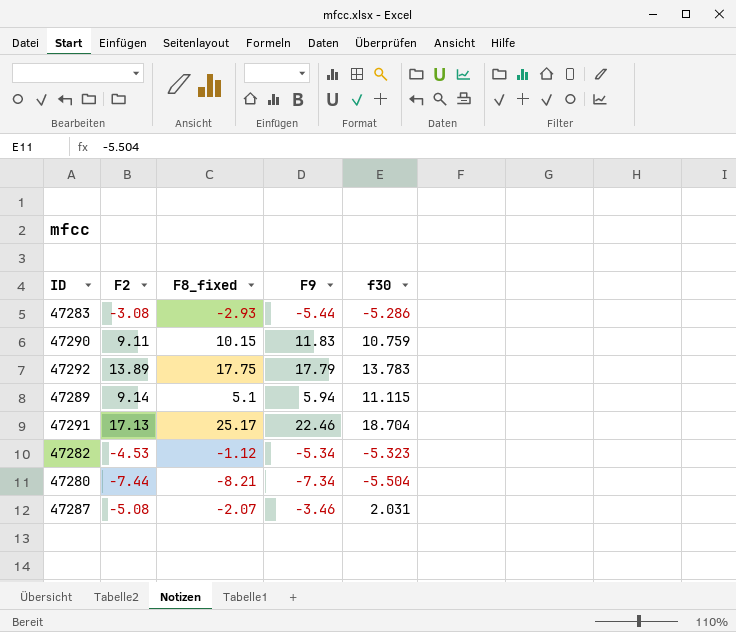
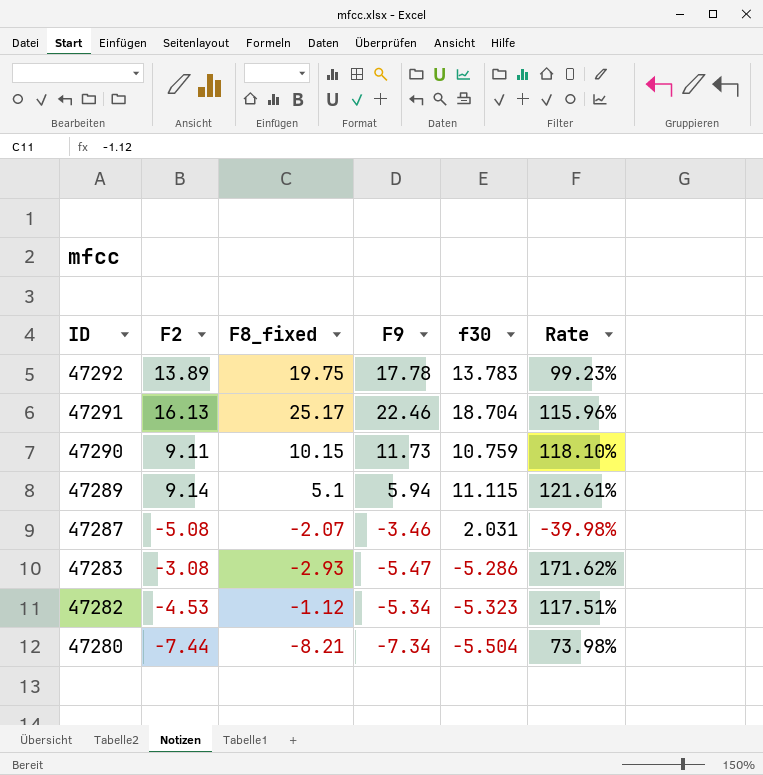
row order: none -> ID descending
column Rate | formula: none -> [f30] / [F2]
47292 | F8_fixed: 17.75 -> 19.75
47292 | F9: 17.79 -> 17.78
47291 | F2: 17.13 -> 16.13
47290 | F9: 11.83 -> 11.73
47283 | F9: -5.44 -> -5.47

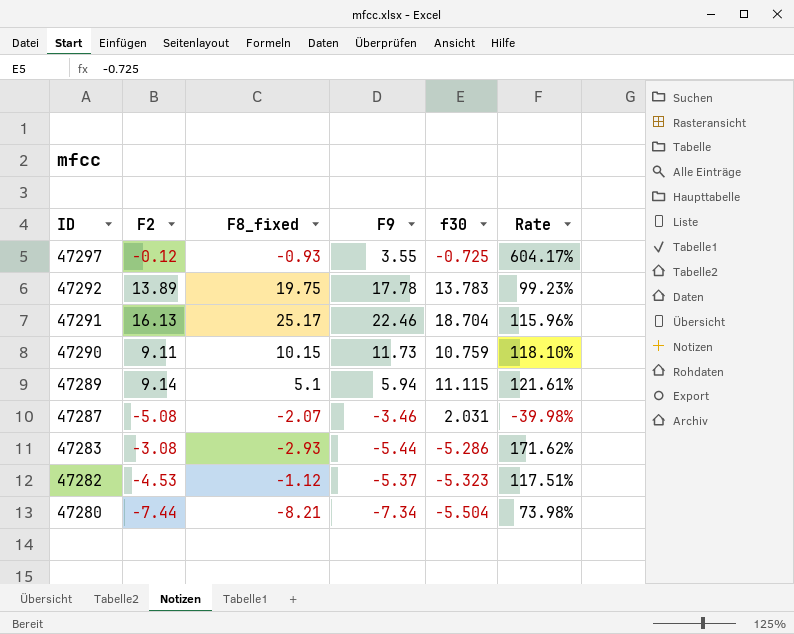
row 47297: none -> -0.12 | -0.93 | 3.55 | -0.725 | 604.17%
47283 | F9: -5.47 -> -5.44
47282 | F9: -5.34 -> -5.37

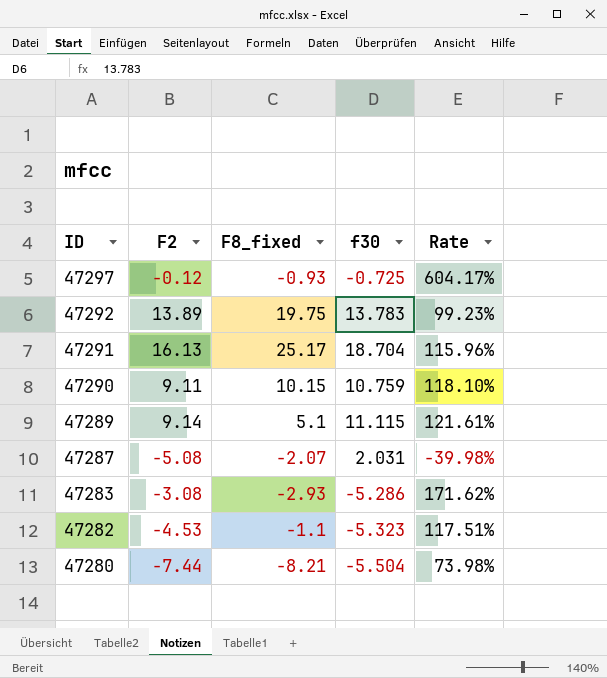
column F9 | position: 4 -> none
47282 | F8_fixed: -1.12 -> -1.1

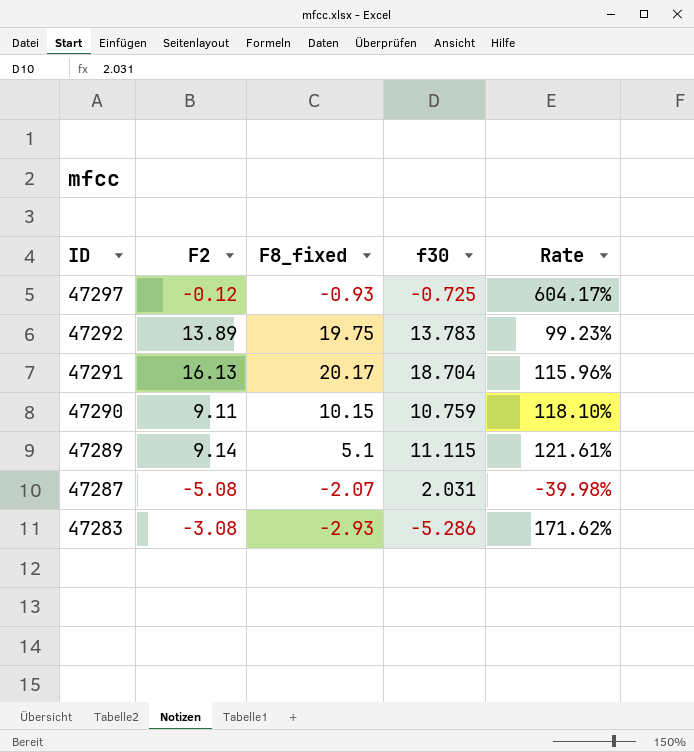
row 47282: -4.53 | -1.1 | -5.323 | 117.51% -> none
row 47280: -7.44 | -8.21 | -5.504 | 73.98% -> none
47291 | F8_fixed: 25.17 -> 20.17

